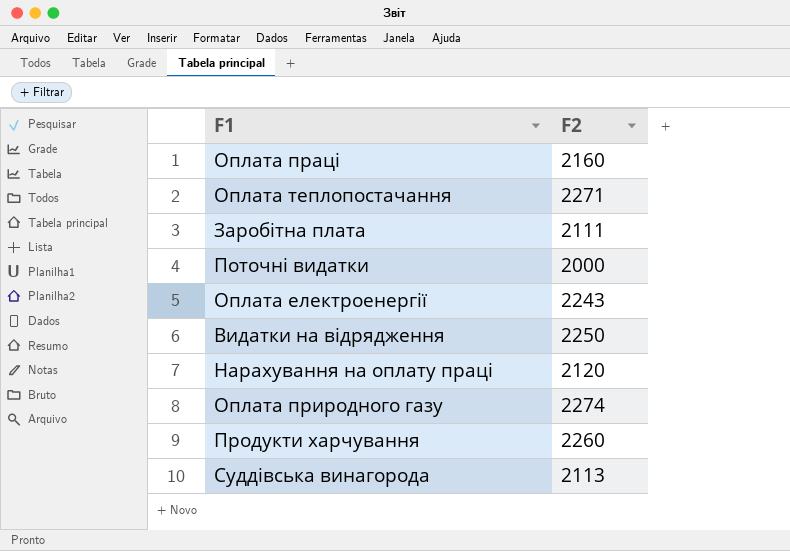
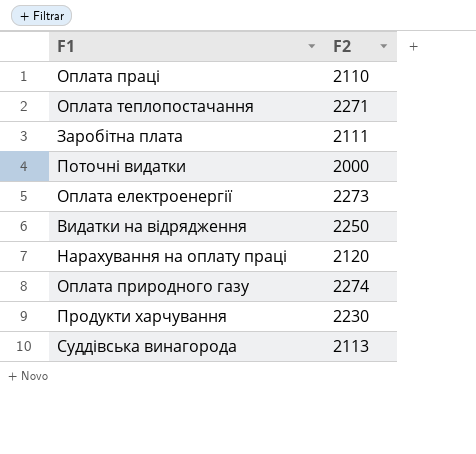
Оплата праці | F2: 2160 -> 2110
Оплата електроенергії | F2: 2243 -> 2273
Продукти харчування | F2: 2260 -> 2230

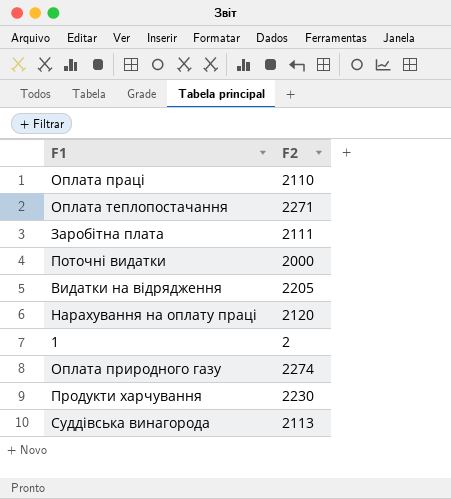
row Оплата електроенергії: 2273 -> none
Видатки на відрядження | F2: 2250 -> 2205
row 1: none -> 2

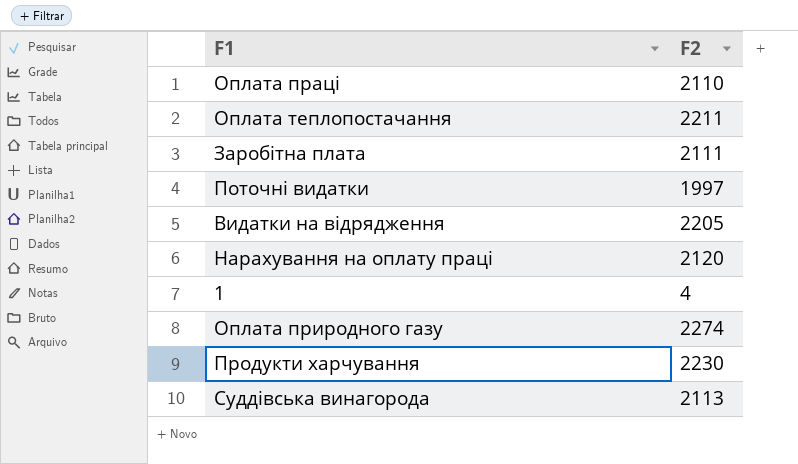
Оплата теплопостачання | F2: 2271 -> 2211
Поточні видатки | F2: 2000 -> 1997
1 | F2: 2 -> 4

